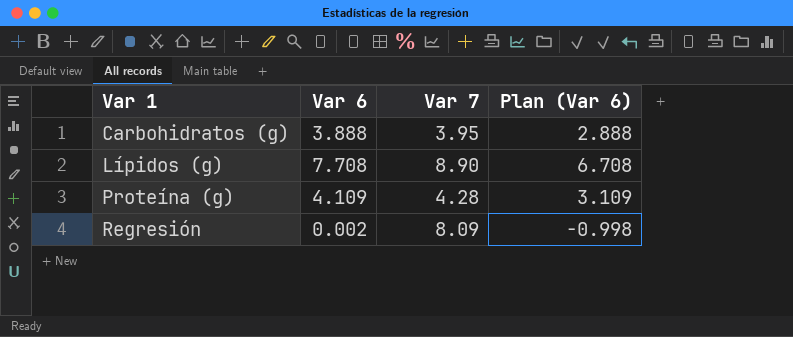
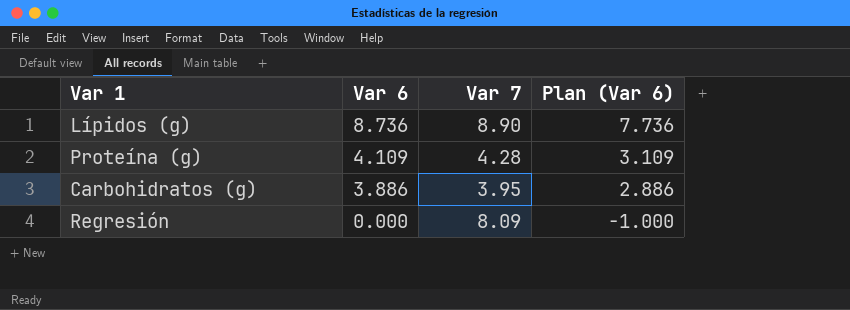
row order: Var 1 ascending -> Var 6 descending
Lípidos (g) | Var 6: 7.708 -> 8.736
Lípidos (g) | Plan (Var 6): 6.708 -> 7.736
Carbohidratos (g) | Var 6: 3.888 -> 3.886
Carbohidratos (g) | Plan (Var 6): 2.888 -> 2.886
Regresión | Var 6: 0.002 -> 0.000
Regresión | Plan (Var 6): -0.998 -> -1.000

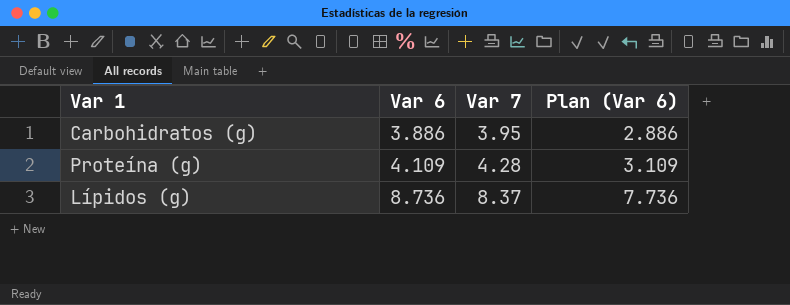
row order: Var 6 descending -> Var 6 ascending
row Regresión: 0.000 | 8.09 | -1.000 -> none
Lípidos (g) | Var 7: 8.90 -> 8.37

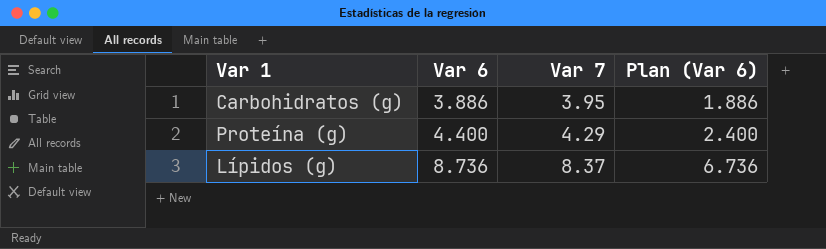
column Plan (Var 6) | formula: [Var 6] - 1 -> [Var 6] - 2
Proteína (g) | Var 6: 4.109 -> 4.400
Proteína (g) | Var 7: 4.28 -> 4.29

